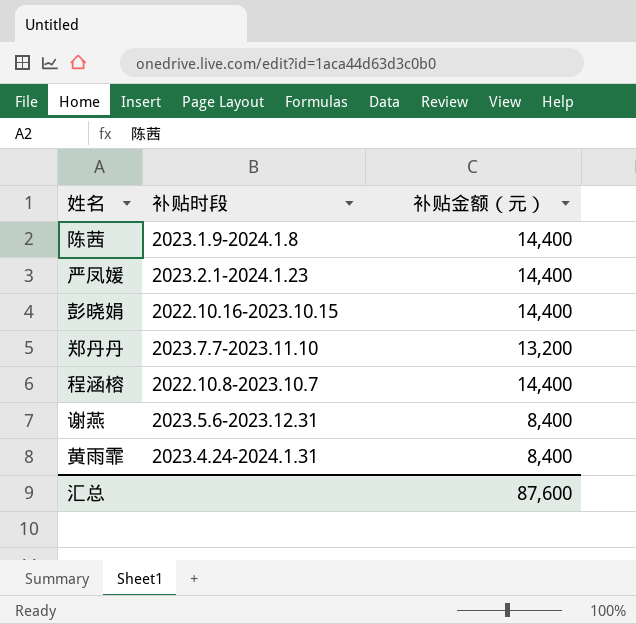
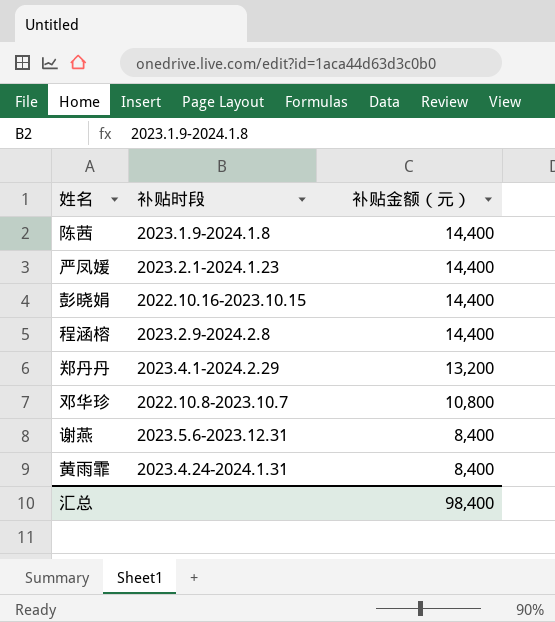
row order: none -> 补贴金额（元） descending
程涵榕 | 补贴时段: 2022.10.8-2023.10.7 -> 2023.2.9-2024.2.8
郑丹丹 | 补贴时段: 2023.7.7-2023.11.10 -> 2023.4.1-2024.2.29
row 邓华珍: none -> 2022.10.8-2023.10.7 | 10,800
汇总 | 补贴金额（元）: 87,600 -> 98,400

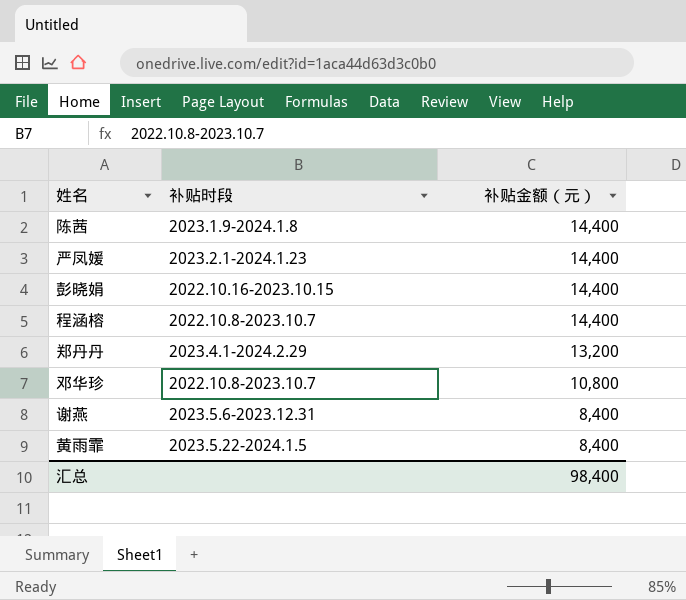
程涵榕 | 补贴时段: 2023.2.9-2024.2.8 -> 2022.10.8-2023.10.7
黄雨霏 | 补贴时段: 2023.4.24-2024.1.31 -> 2023.5.22-2024.1.5

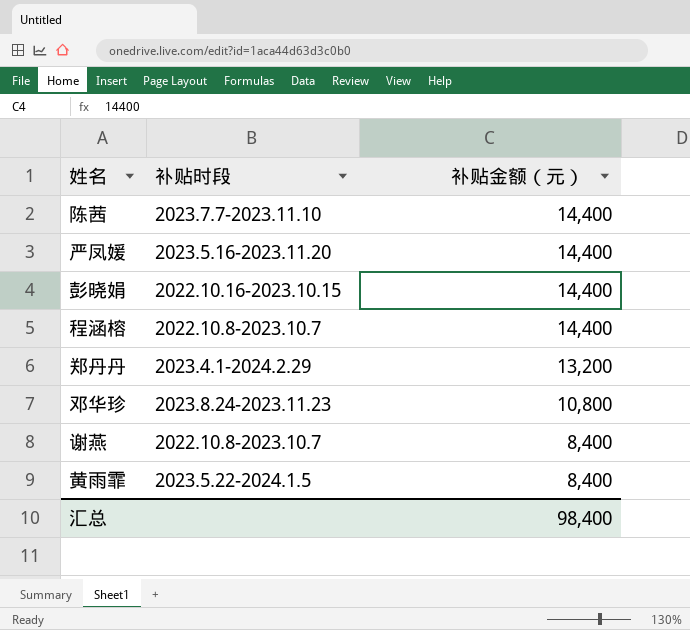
陈茜 | 补贴时段: 2023.1.9-2024.1.8 -> 2023.7.7-2023.11.10
严凤媛 | 补贴时段: 2023.2.1-2024.1.23 -> 2023.5.16-2023.11.20
邓华珍 | 补贴时段: 2022.10.8-2023.10.7 -> 2023.8.24-2023.11.23
谢燕 | 补贴时段: 2023.5.6-2023.12.31 -> 2022.10.8-2023.10.7

